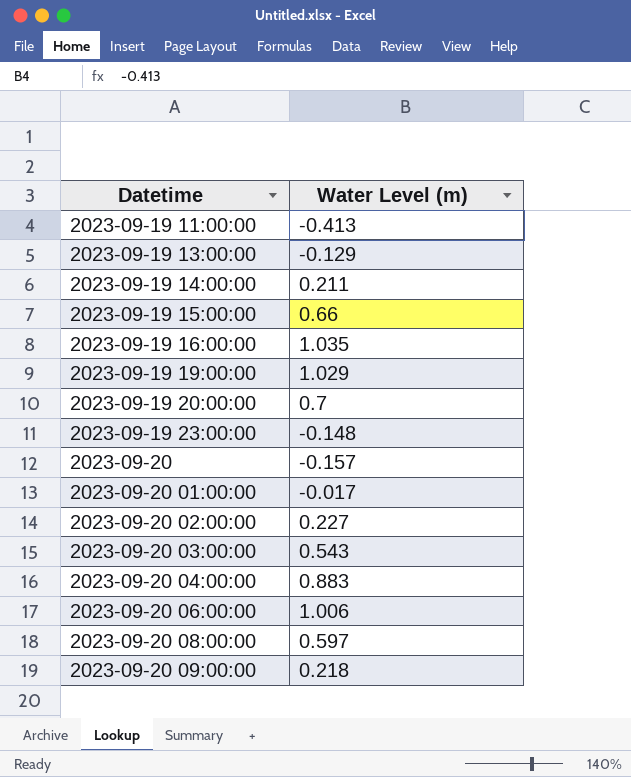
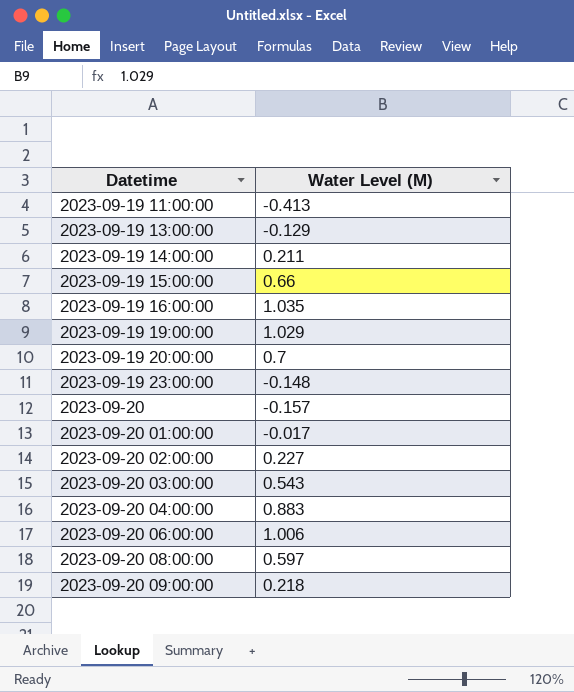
column name: Water Level (m) -> Water Level (M)

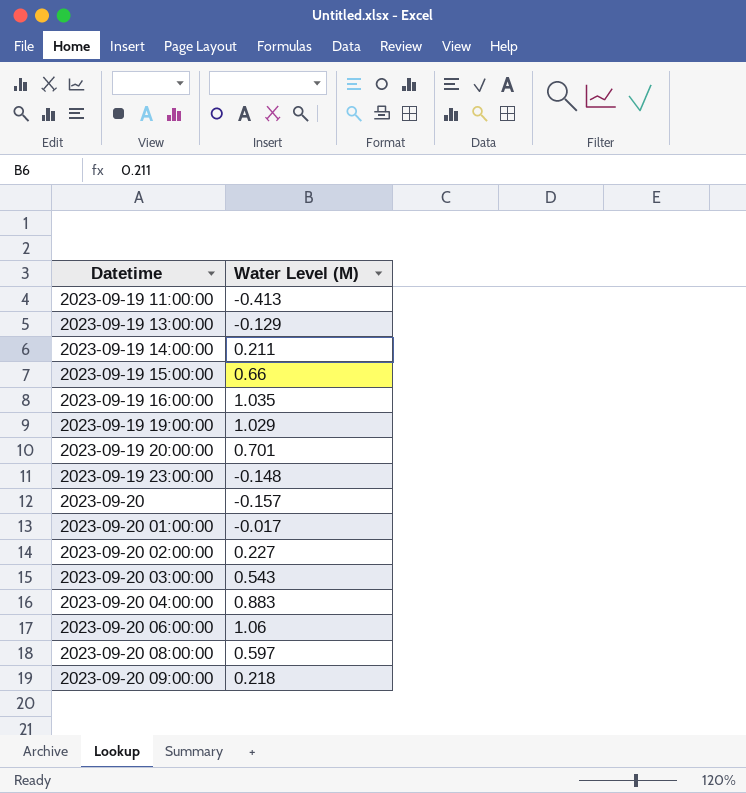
2023-09-19 20:00:00 | Water Level (M): 0.7 -> 0.701
2023-09-20 06:00:00 | Water Level (M): 1.006 -> 1.06

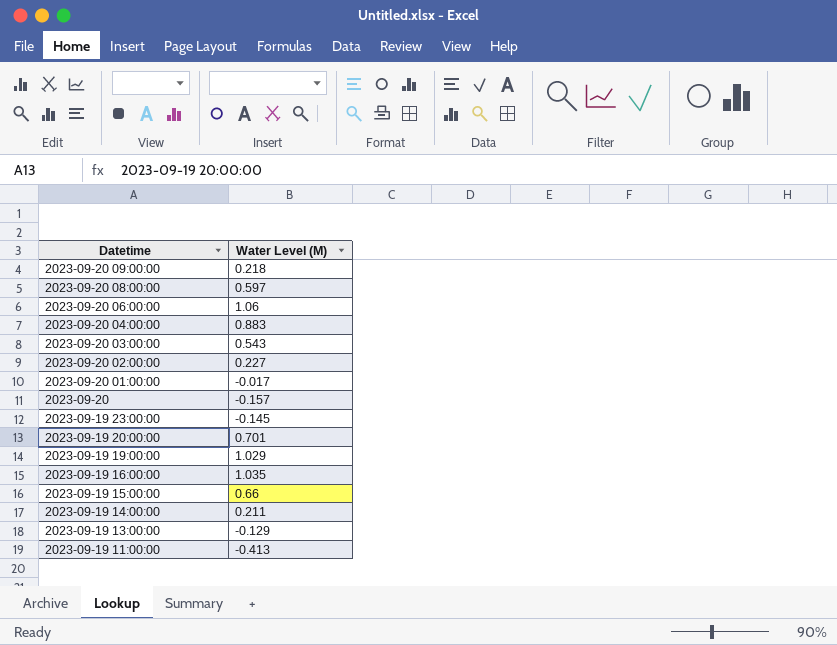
row order: Datetime ascending -> Datetime descending
2023-09-19 23:00:00 | Water Level (M): -0.148 -> -0.145

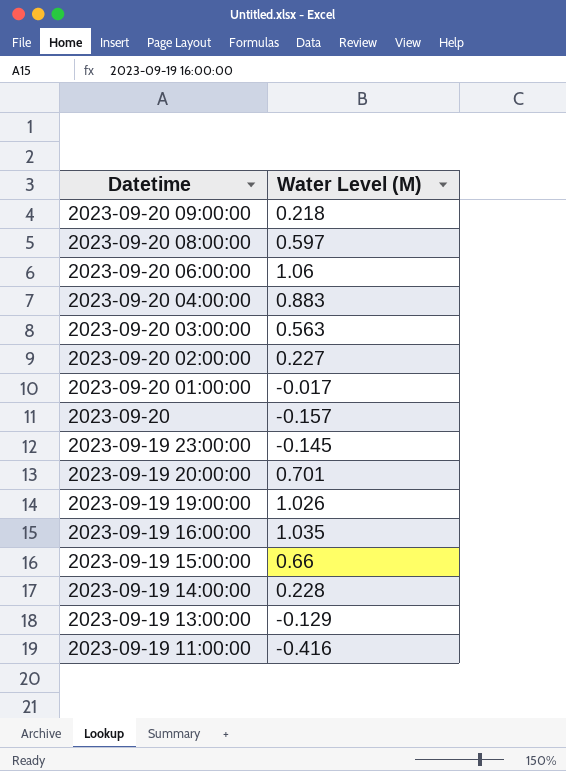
2023-09-20 03:00:00 | Water Level (M): 0.543 -> 0.563
2023-09-19 19:00:00 | Water Level (M): 1.029 -> 1.026
2023-09-19 14:00:00 | Water Level (M): 0.211 -> 0.228
2023-09-19 11:00:00 | Water Level (M): -0.413 -> -0.416

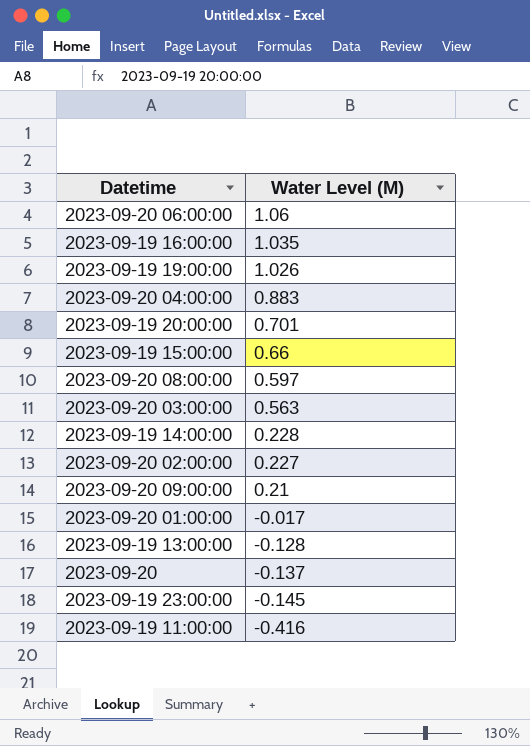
row order: Datetime descending -> Water Level (M) descending
2023-09-20 09:00:00 | Water Level (M): 0.218 -> 0.21
2023-09-19 13:00:00 | Water Level (M): -0.129 -> -0.128
2023-09-20 | Water Level (M): -0.157 -> -0.137

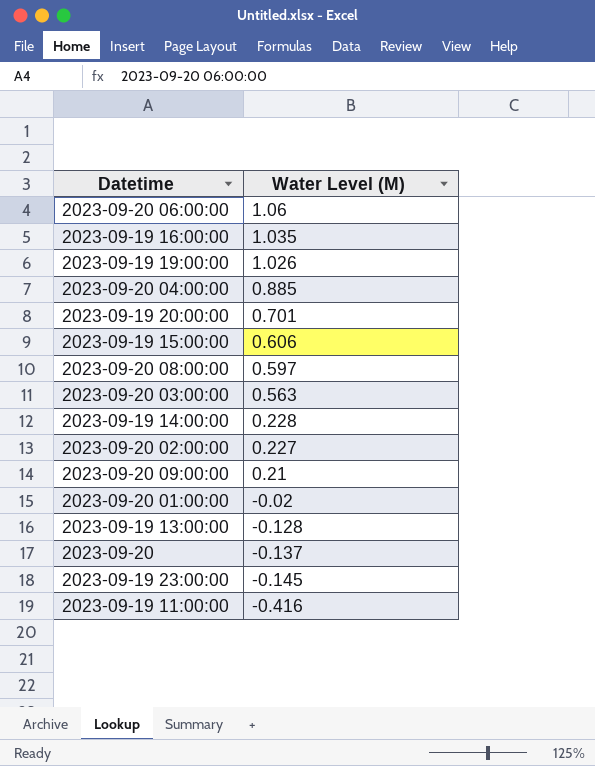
2023-09-20 04:00:00 | Water Level (M): 0.883 -> 0.885
2023-09-19 15:00:00 | Water Level (M): 0.66 -> 0.606
2023-09-20 01:00:00 | Water Level (M): -0.017 -> -0.02

